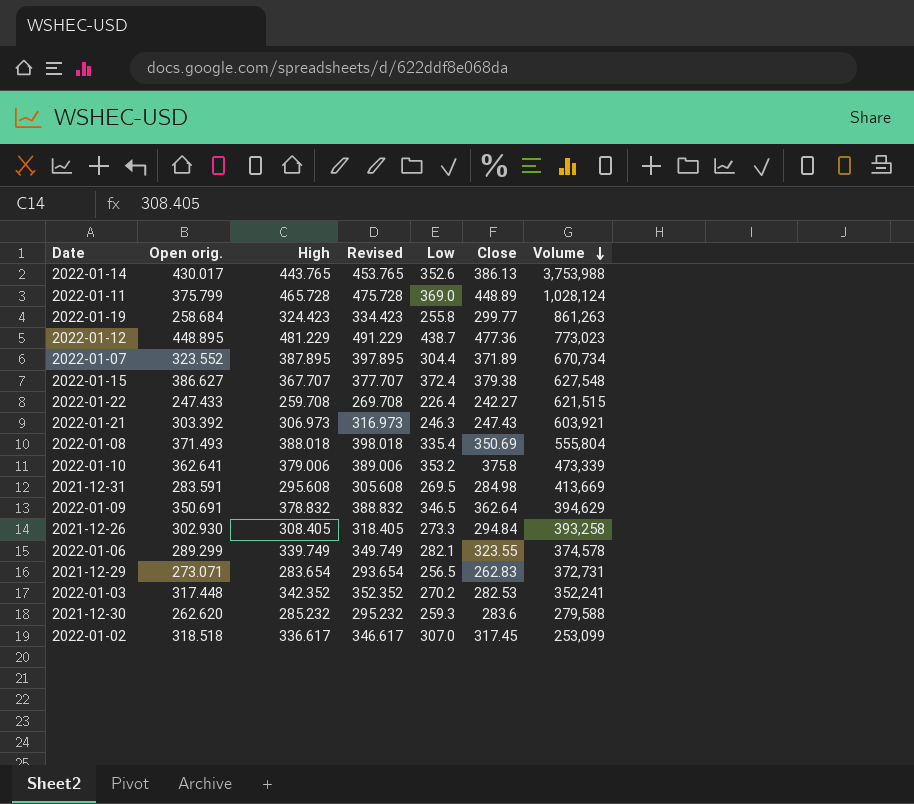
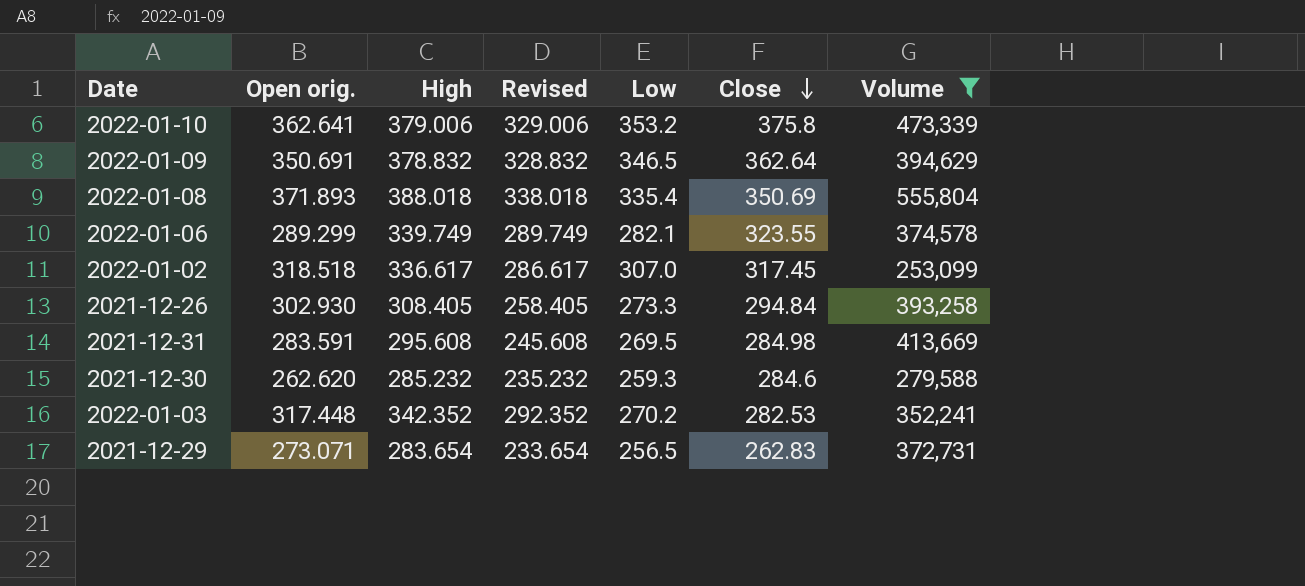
filter: none -> Volume <= 555,804
row order: Volume descending -> Close descending
column Revised | formula: [High] + 10 -> [High] - 50
2022-01-08 | Open orig.: 371.493 -> 371.893
2021-12-30 | Close: 283.6 -> 284.6

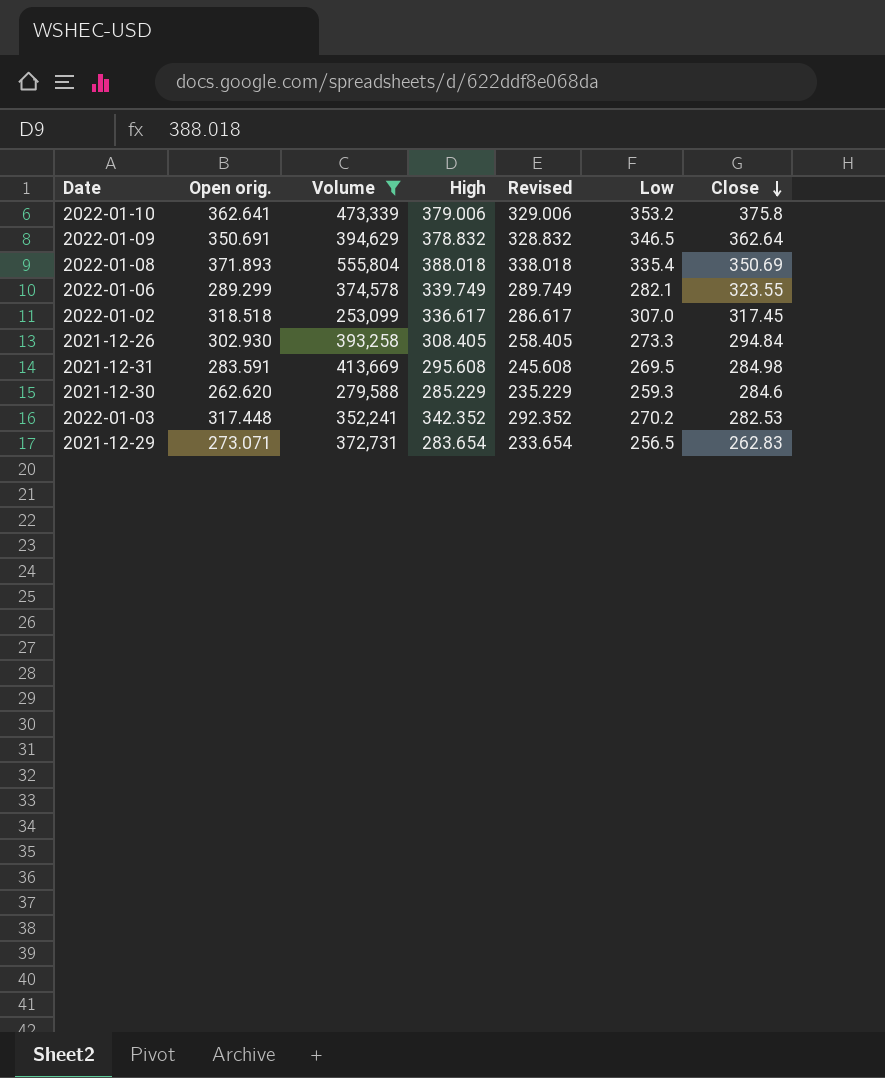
column Volume | position: 7 -> 3
2021-12-30 | High: 285.232 -> 285.229
2021-12-30 | Revised: 235.232 -> 235.229

